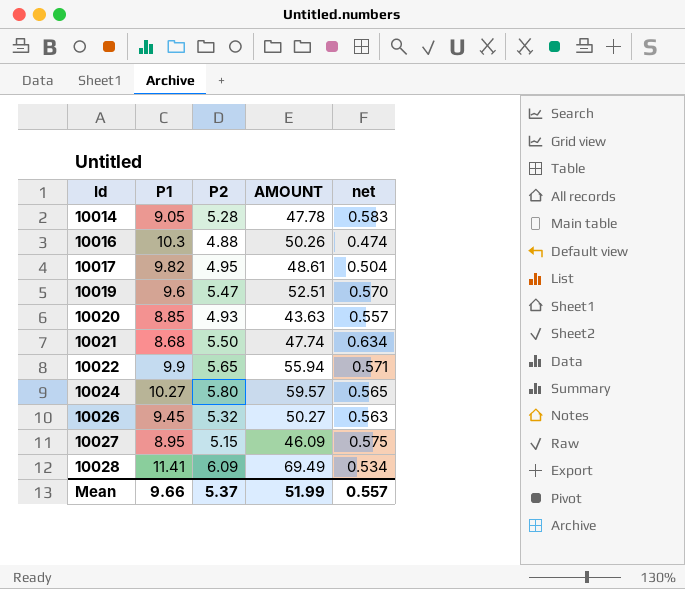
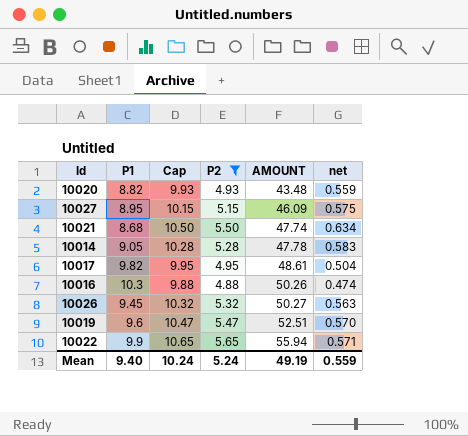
filter: none -> P2 <= 5.65
row order: Id ascending -> AMOUNT ascending
column Cap | formula: none -> [P2] + 5
10020 | P1: 8.85 -> 8.82
10020 | AMOUNT: 43.63 -> 43.48
10020 | net: 0.557 -> 0.559
Mean | P1: 9.66 -> 9.40
Mean | P2: 5.37 -> 5.24
Mean | AMOUNT: 51.99 -> 49.19
Mean | net: 0.557 -> 0.559

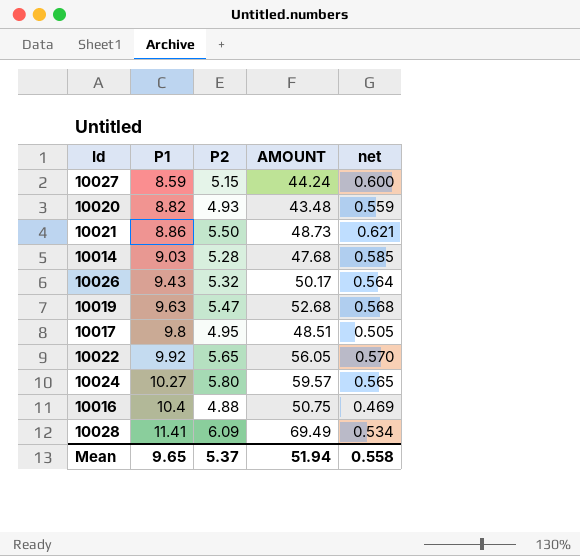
filter: P2 <= 5.65 -> none
row order: AMOUNT ascending -> P1 ascending
column Cap | formula: [P2] + 5 -> none
10027 | P1: 8.95 -> 8.59
10027 | AMOUNT: 46.09 -> 44.24
10027 | net: 0.575 -> 0.600
10021 | P1: 8.68 -> 8.86
10021 | AMOUNT: 47.74 -> 48.73
10021 | net: 0.634 -> 0.621
10014 | P1: 9.05 -> 9.03
10014 | AMOUNT: 47.78 -> 47.68
10014 | net: 0.583 -> 0.585
10026 | P1: 9.45 -> 9.43
10026 | AMOUNT: 50.27 -> 50.17
10026 | net: 0.563 -> 0.564
10019 | P1: 9.6 -> 9.63
10019 | AMOUNT: 52.51 -> 52.68
10019 | net: 0.570 -> 0.568
10017 | P1: 9.82 -> 9.8
10017 | AMOUNT: 48.61 -> 48.51
10017 | net: 0.504 -> 0.505
10022 | P1: 9.9 -> 9.92
10022 | AMOUNT: 55.94 -> 56.05
10022 | net: 0.571 -> 0.570
10016 | P1: 10.3 -> 10.4
10016 | AMOUNT: 50.26 -> 50.75
10016 | net: 0.474 -> 0.469
Mean | P1: 9.40 -> 9.65
Mean | P2: 5.24 -> 5.37
Mean | AMOUNT: 49.19 -> 51.94
Mean | net: 0.559 -> 0.558

